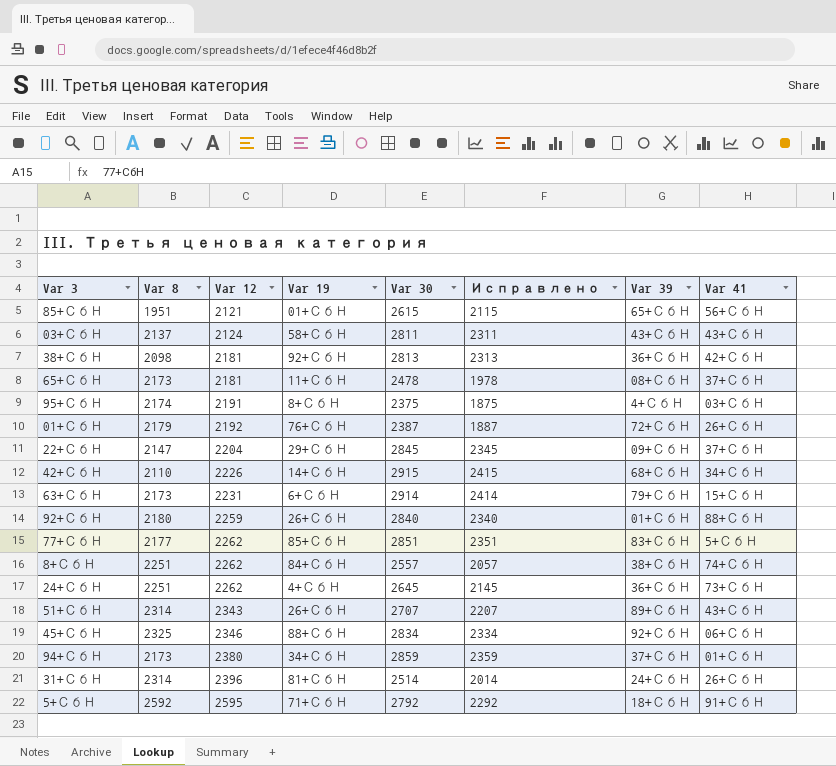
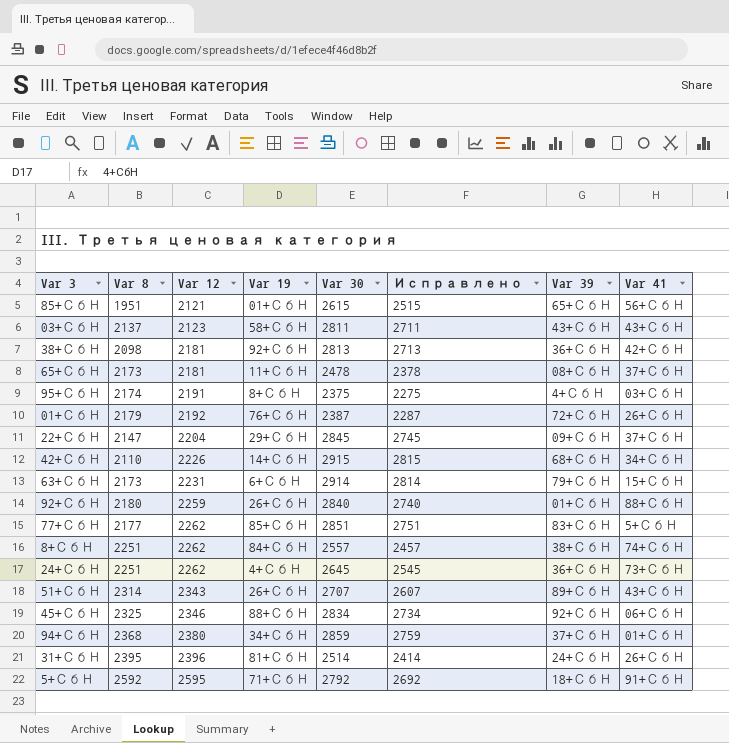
column Исправлено | formula: [Var 30] - 500 -> [Var 30] - 100
03+СбН | Var 12: 2124 -> 2123
94+СбН | Var 8: 2173 -> 2368
31+СбН | Var 8: 2314 -> 2395

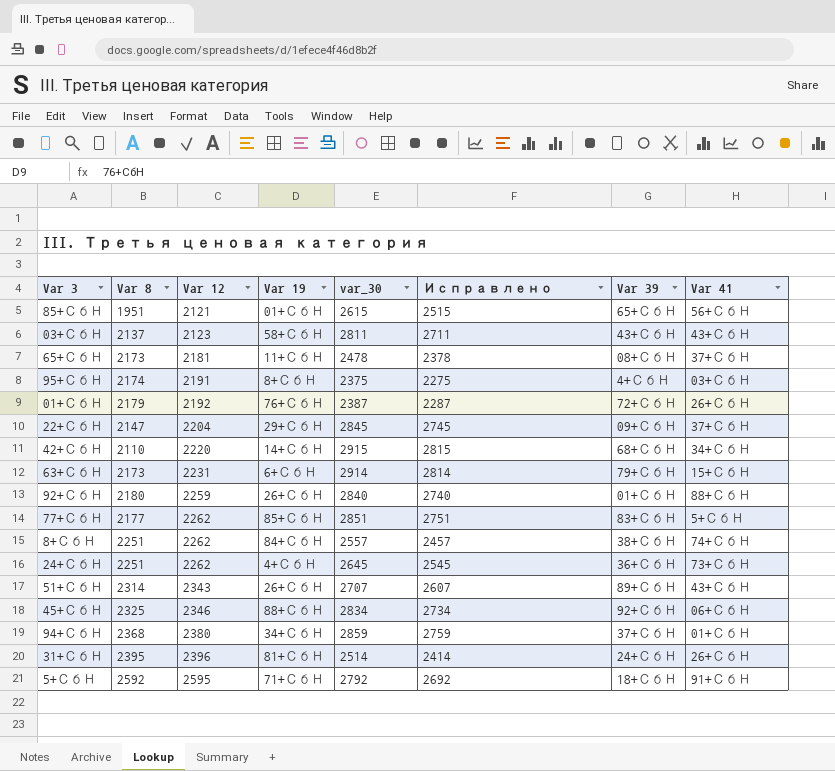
column name: Var 30 -> var_30
row 38+СбН: 2098 | 2181 | 92+СбН | 2813 | 2713 | 36+СбН | 42+СбН -> none
42+СбН | Var 12: 2226 -> 2220

